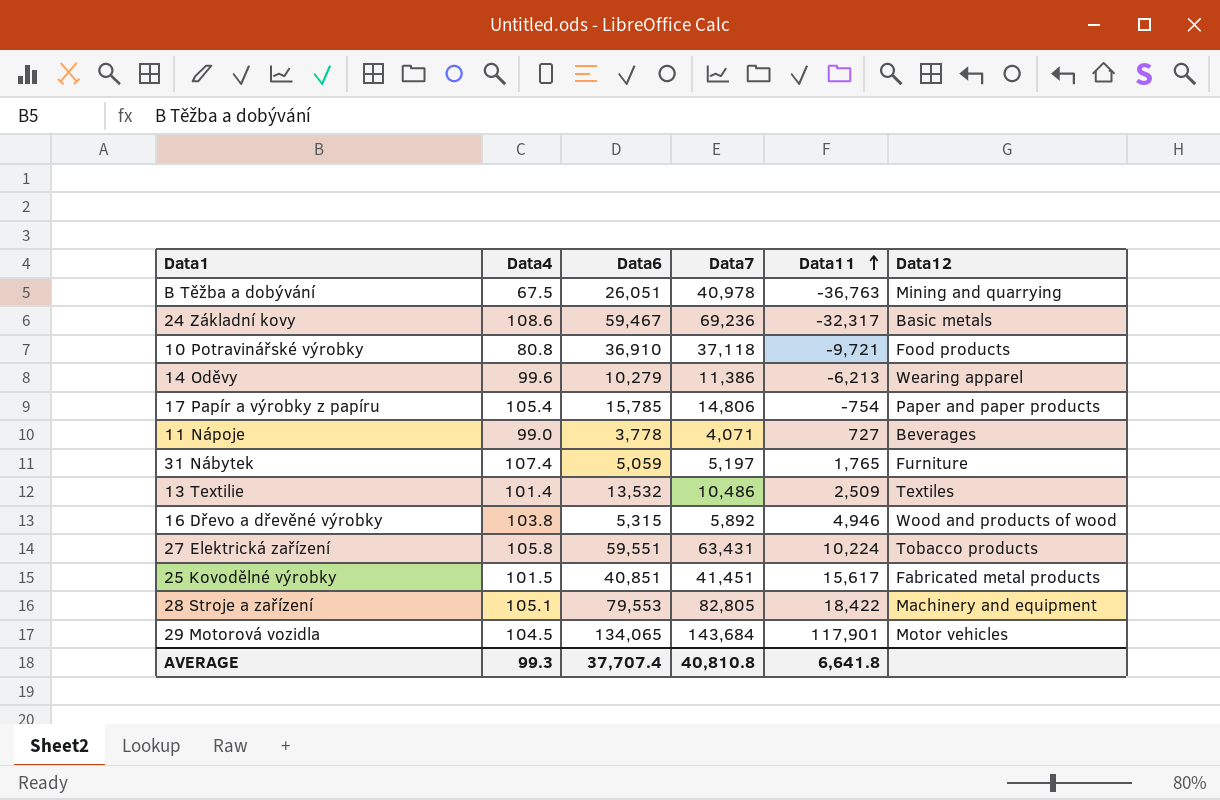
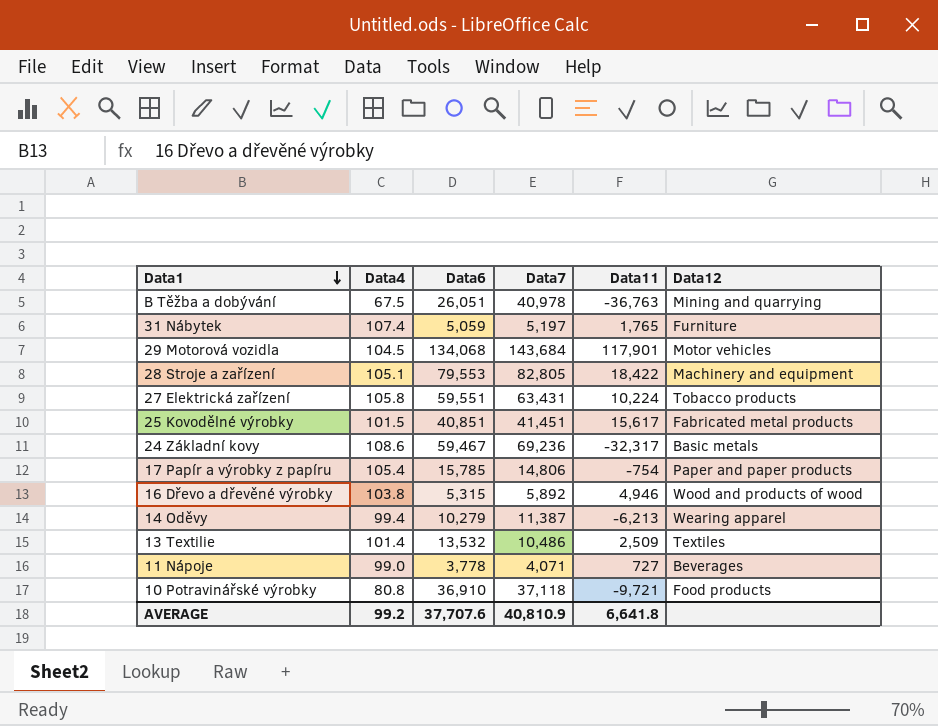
row order: Data11 ascending -> Data1 descending
29 Motorová vozidla | Data6: 134,065 -> 134,068
14 Oděvy | Data4: 99.6 -> 99.4
14 Oděvy | Data7: 11,386 -> 11,387
AVERAGE | Data4: 99.3 -> 99.2
AVERAGE | Data6: 37,707.4 -> 37,707.6
AVERAGE | Data7: 40,810.8 -> 40,810.9

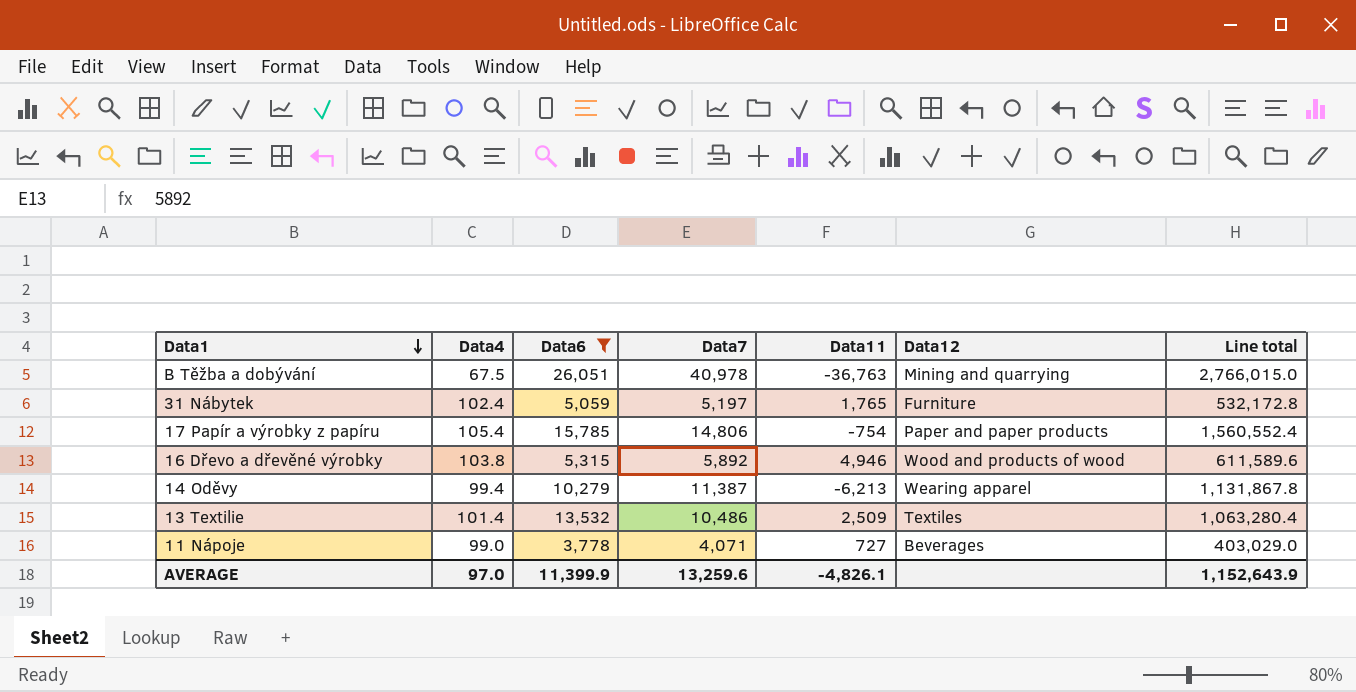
filter: none -> Data6 <= 26,051
column Line total | formula: none -> [Data4] * [Data7]
31 Nábytek | Data4: 107.4 -> 102.4
AVERAGE | Data4: 99.2 -> 97.0
AVERAGE | Data6: 37,707.6 -> 11,399.9
AVERAGE | Data7: 40,810.9 -> 13,259.6
AVERAGE | Data11: 6,641.8 -> -4,826.1

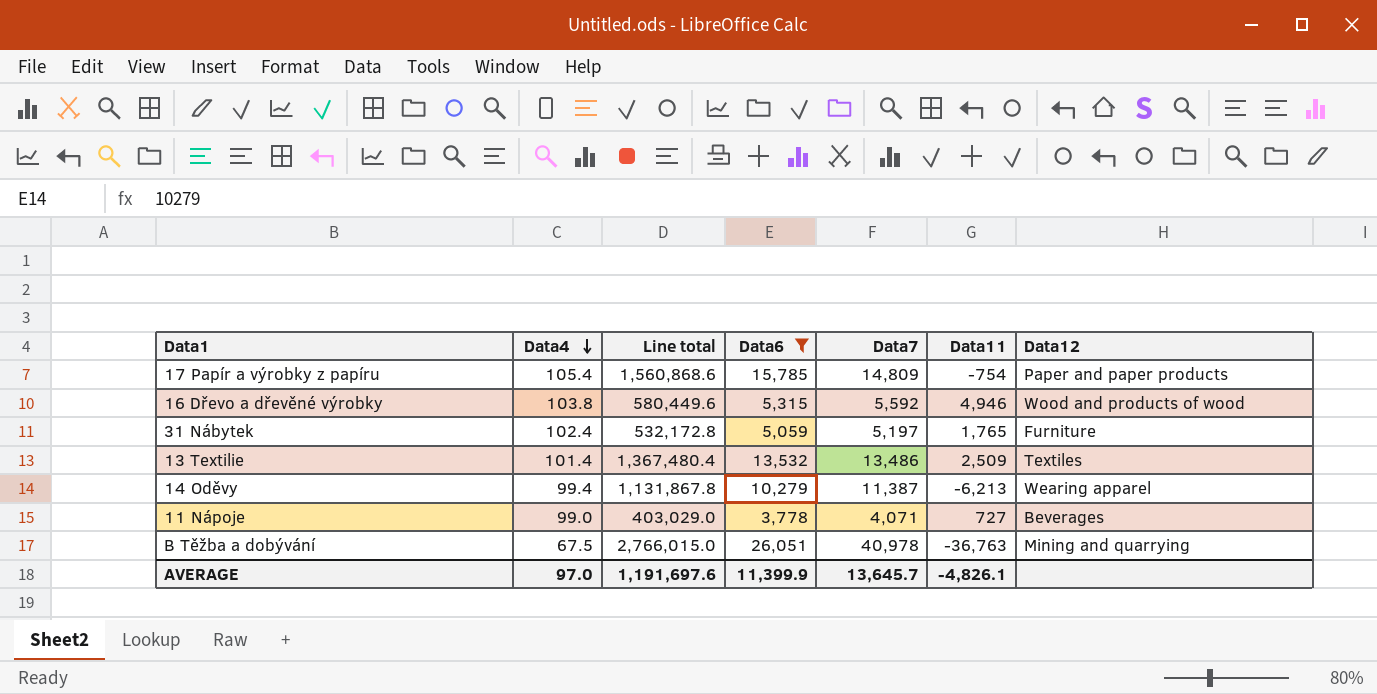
row order: Data1 descending -> Data4 descending
column Line total | position: 7 -> 3
17 Papír a výrobky z papíru | Line total: 1,560,552.4 -> 1,560,868.6
17 Papír a výrobky z papíru | Data7: 14,806 -> 14,809
16 Dřevo a dřevěné výrobky | Line total: 611,589.6 -> 580,449.6
16 Dřevo a dřevěné výrobky | Data7: 5,892 -> 5,592
13 Textilie | Line total: 1,063,280.4 -> 1,367,480.4
13 Textilie | Data7: 10,486 -> 13,486
AVERAGE | Line total: 1,152,643.9 -> 1,191,697.6
AVERAGE | Data7: 13,259.6 -> 13,645.7

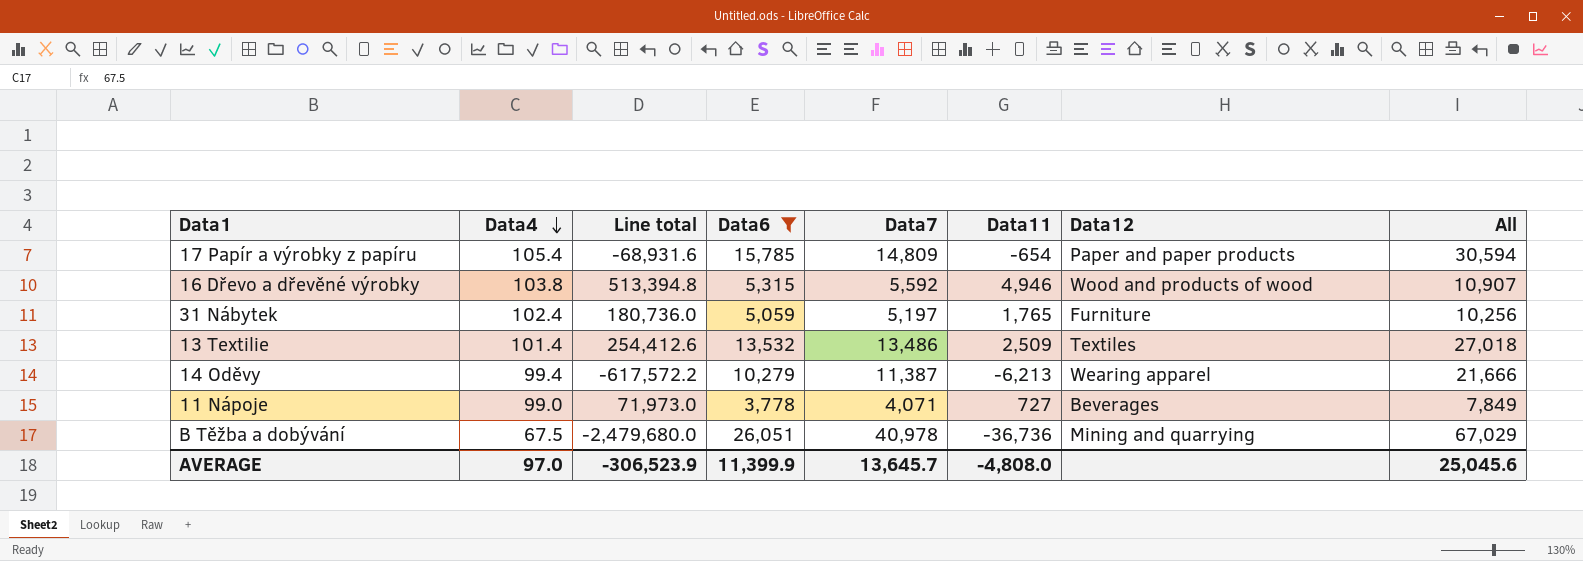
column Line total | formula: [Data4] * [Data7] -> [Data4] * [Data11]
column All | formula: none -> [Data6] + [Data7]
17 Papír a výrobky z papíru | Data11: -754 -> -654
B Těžba a dobývání | Data11: -36,763 -> -36,736
AVERAGE | Line total: 1,191,697.6 -> -306,523.9
AVERAGE | Data11: -4,826.1 -> -4,808.0

